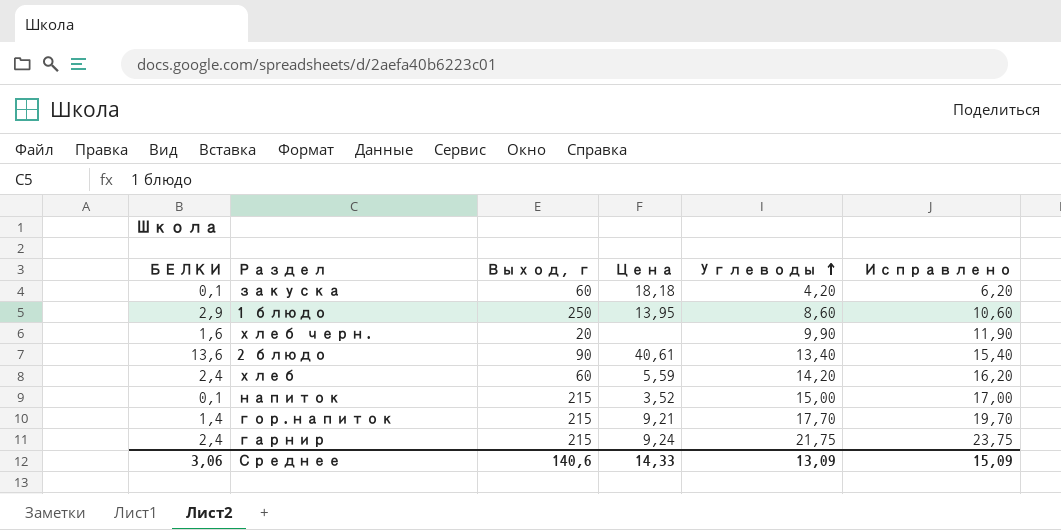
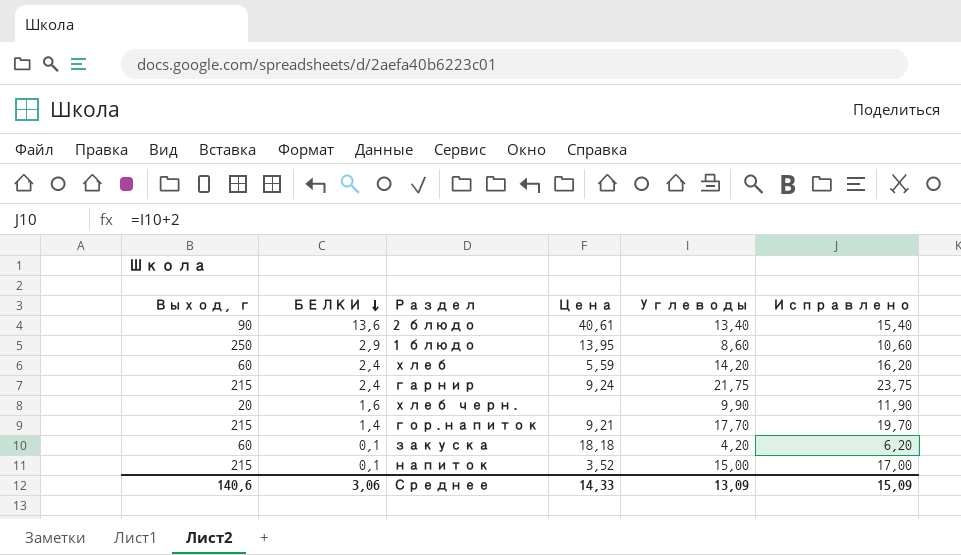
row order: Углеводы ascending -> БЕЛКИ descending
column Выход, г | position: 3 -> 1

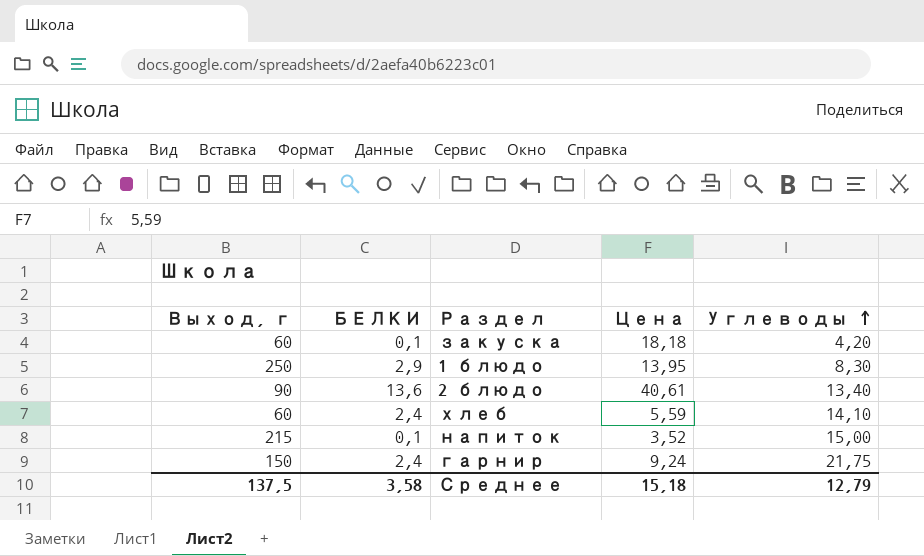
row order: БЕЛКИ descending -> Углеводы ascending
column Исправлено | formula: [Углеводы] + 2 -> none
row хлеб черн.: 20 | 1,6 | none | 9,90 | 11,90 -> none
row гор.напиток: 215 | 1,4 | 9,21 | 17,70 | 19,70 -> none
1 блюдо | Углеводы: 8,60 -> 8,30
хлеб | Углеводы: 14,20 -> 14,10
гарнир | Выход, г: 215 -> 150
Среднее | Выход, г: 140,6 -> 137,5
Среднее | БЕЛКИ: 3,06 -> 3,58
Среднее | Цена: 14,33 -> 15,18
Среднее | Углеводы: 13,09 -> 12,79

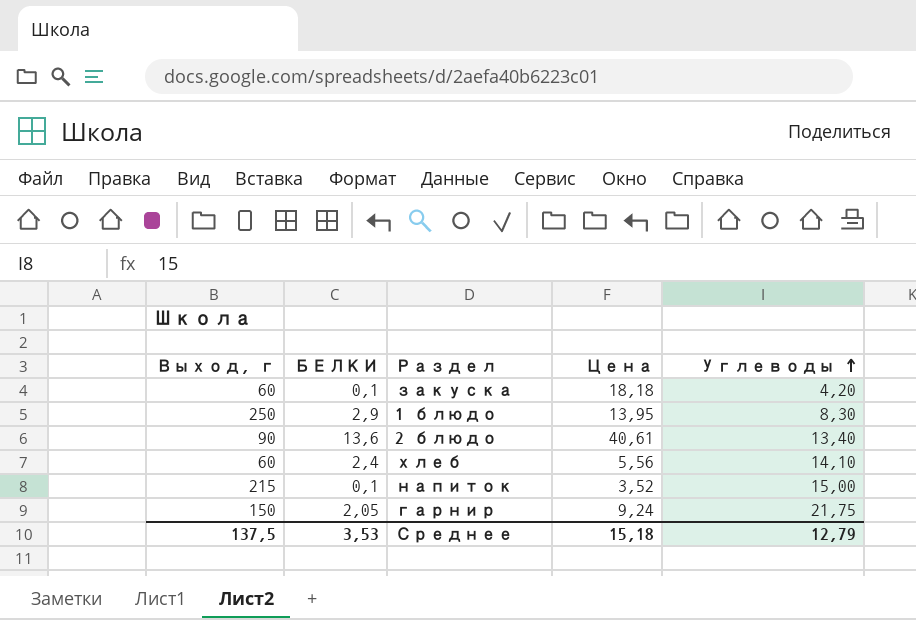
хлеб | Цена: 5,59 -> 5,56
гарнир | БЕЛКИ: 2,4 -> 2,05
Среднее | БЕЛКИ: 3,58 -> 3,53

